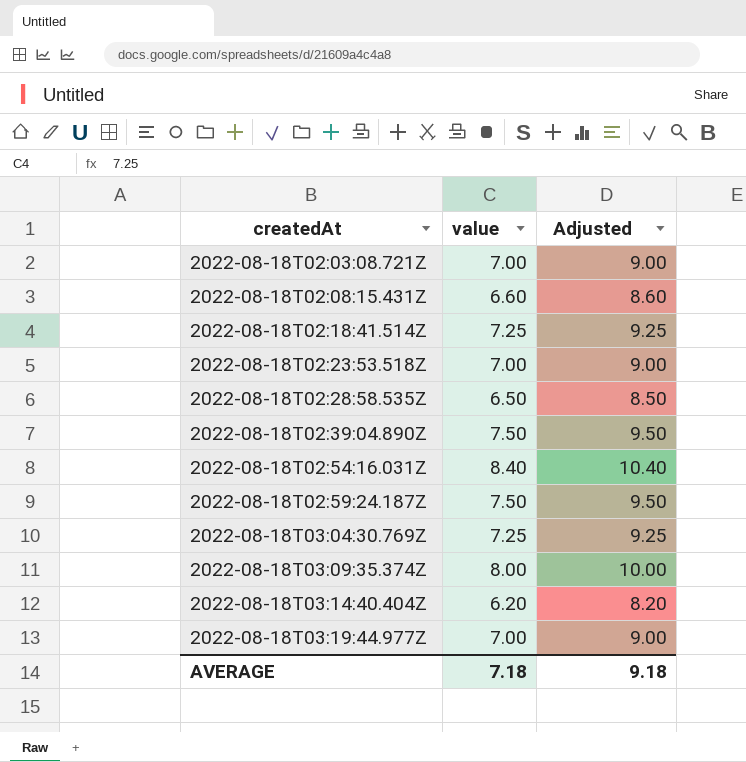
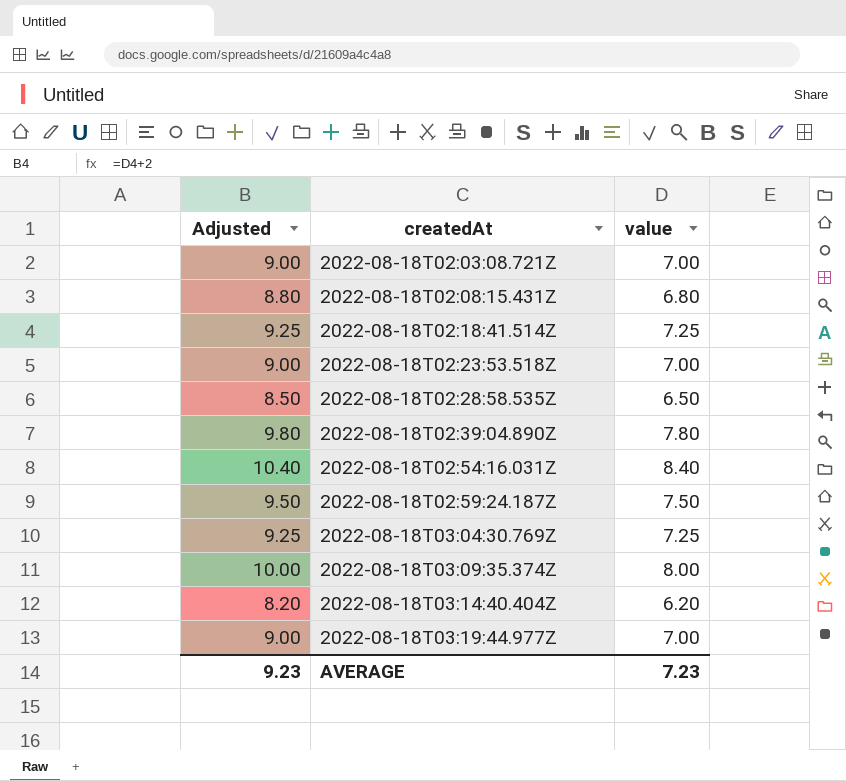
column Adjusted | position: 3 -> 1
2022-08-18T02:08:15.431Z | Adjusted: 8.60 -> 8.80
2022-08-18T02:08:15.431Z | value: 6.60 -> 6.80
2022-08-18T02:39:04.890Z | Adjusted: 9.50 -> 9.80
2022-08-18T02:39:04.890Z | value: 7.50 -> 7.80
AVERAGE | Adjusted: 9.18 -> 9.23
AVERAGE | value: 7.18 -> 7.23

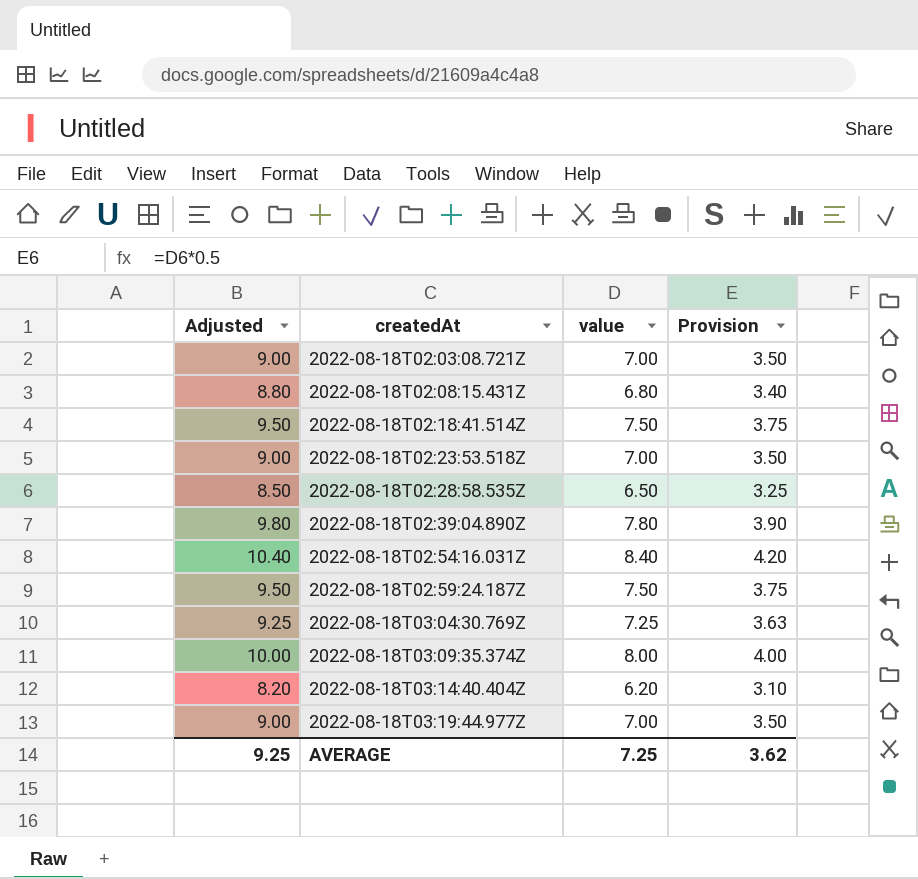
column Provision | formula: none -> [value] * 0.5
2022-08-18T02:18:41.514Z | Adjusted: 9.25 -> 9.50
2022-08-18T02:18:41.514Z | value: 7.25 -> 7.50
AVERAGE | Adjusted: 9.23 -> 9.25
AVERAGE | value: 7.23 -> 7.25

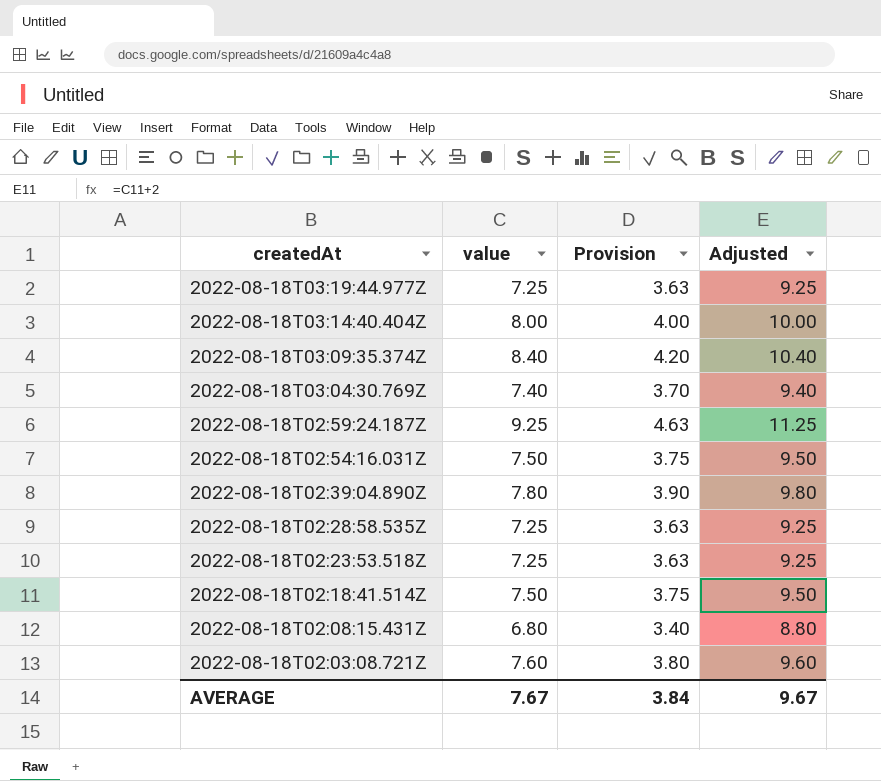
row order: createdAt ascending -> createdAt descending
column Adjusted | position: 1 -> 4
2022-08-18T03:19:44.977Z | value: 7.00 -> 7.25
2022-08-18T03:19:44.977Z | Provision: 3.50 -> 3.63
2022-08-18T03:19:44.977Z | Adjusted: 9.00 -> 9.25
2022-08-18T03:14:40.404Z | value: 6.20 -> 8.00
2022-08-18T03:14:40.404Z | Provision: 3.10 -> 4.00
2022-08-18T03:14:40.404Z | Adjusted: 8.20 -> 10.00
2022-08-18T03:09:35.374Z | value: 8.00 -> 8.40
2022-08-18T03:09:35.374Z | Provision: 4.00 -> 4.20
2022-08-18T03:09:35.374Z | Adjusted: 10.00 -> 10.40
2022-08-18T03:04:30.769Z | value: 7.25 -> 7.40
2022-08-18T03:04:30.769Z | Provision: 3.63 -> 3.70
2022-08-18T03:04:30.769Z | Adjusted: 9.25 -> 9.40
2022-08-18T02:59:24.187Z | value: 7.50 -> 9.25
2022-08-18T02:59:24.187Z | Provision: 3.75 -> 4.63
2022-08-18T02:59:24.187Z | Adjusted: 9.50 -> 11.25
2022-08-18T02:54:16.031Z | value: 8.40 -> 7.50
2022-08-18T02:54:16.031Z | Provision: 4.20 -> 3.75
2022-08-18T02:54:16.031Z | Adjusted: 10.40 -> 9.50
2022-08-18T02:28:58.535Z | value: 6.50 -> 7.25
2022-08-18T02:28:58.535Z | Provision: 3.25 -> 3.63
2022-08-18T02:28:58.535Z | Adjusted: 8.50 -> 9.25
2022-08-18T02:23:53.518Z | value: 7.00 -> 7.25
2022-08-18T02:23:53.518Z | Provision: 3.50 -> 3.63
2022-08-18T02:23:53.518Z | Adjusted: 9.00 -> 9.25
2022-08-18T02:03:08.721Z | value: 7.00 -> 7.60
2022-08-18T02:03:08.721Z | Provision: 3.50 -> 3.80
2022-08-18T02:03:08.721Z | Adjusted: 9.00 -> 9.60
AVERAGE | value: 7.25 -> 7.67
AVERAGE | Provision: 3.62 -> 3.84
AVERAGE | Adjusted: 9.25 -> 9.67

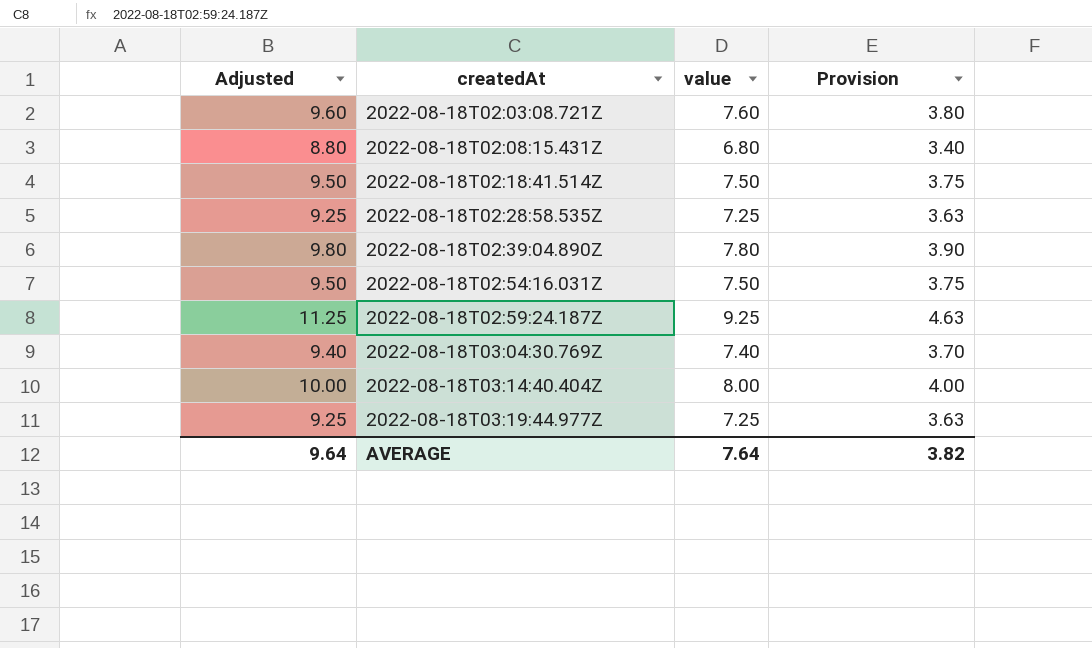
row order: createdAt descending -> createdAt ascending
column Adjusted | position: 4 -> 1
row 2022-08-18T03:09:35.374Z: 8.40 | 4.20 | 10.40 -> none
row 2022-08-18T02:23:53.518Z: 7.25 | 3.63 | 9.25 -> none
AVERAGE | Adjusted: 9.67 -> 9.64
AVERAGE | value: 7.67 -> 7.64
AVERAGE | Provision: 3.84 -> 3.82

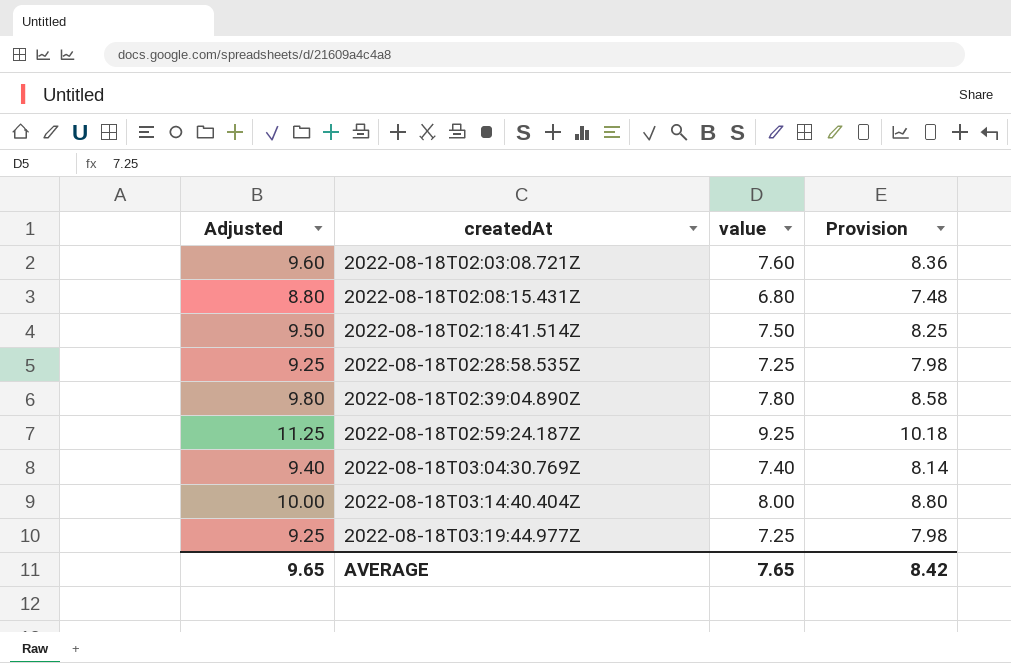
column Provision | formula: [value] * 0.5 -> [value] * 1.1
row 2022-08-18T02:54:16.031Z: 9.50 | 7.50 | 3.75 -> none
AVERAGE | Adjusted: 9.64 -> 9.65
AVERAGE | value: 7.64 -> 7.65
AVERAGE | Provision: 3.82 -> 8.42

